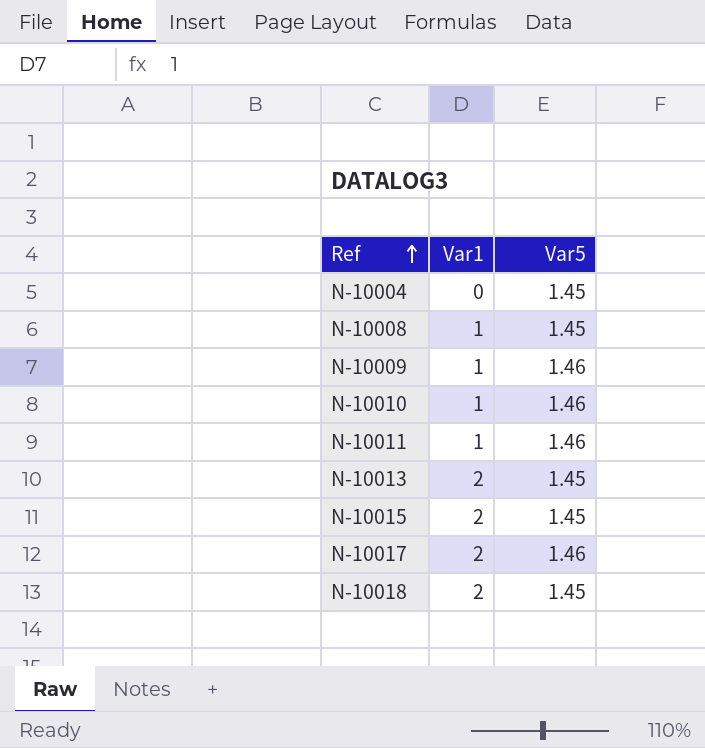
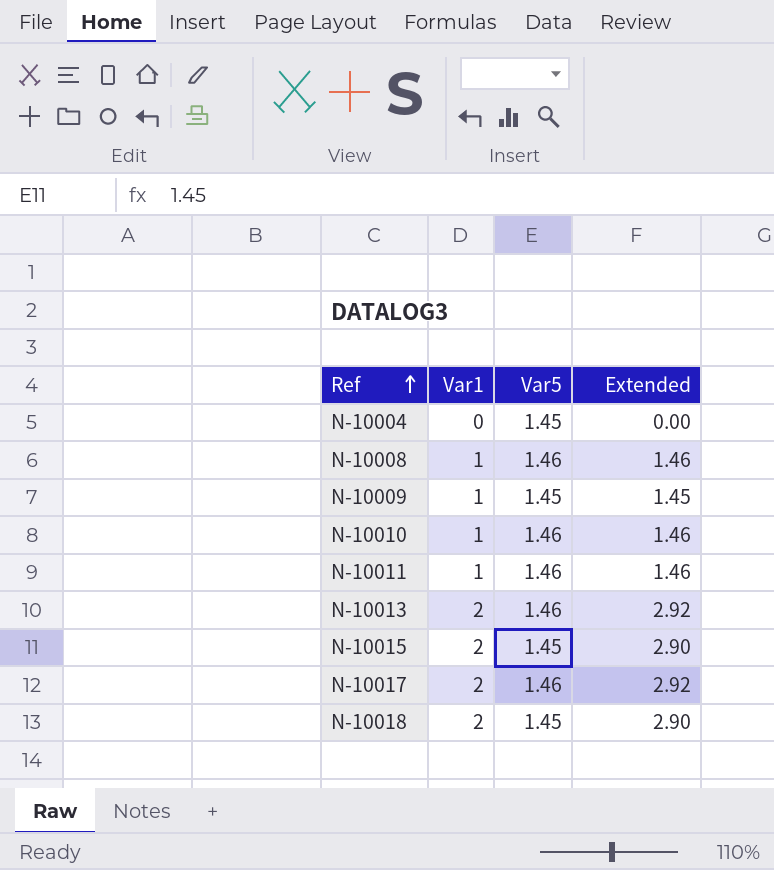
column Extended | formula: none -> [Var1] * [Var5]
N-10008 | Var5: 1.45 -> 1.46
N-10009 | Var5: 1.46 -> 1.45
N-10013 | Var5: 1.45 -> 1.46

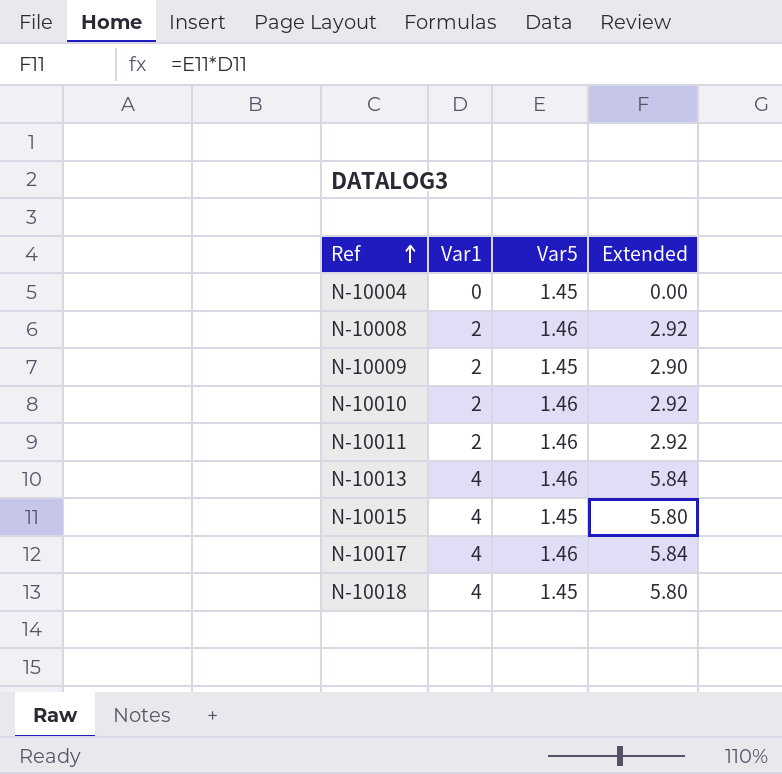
N-10008 | Var1: 1 -> 2
N-10008 | Extended: 1.46 -> 2.92
N-10009 | Var1: 1 -> 2
N-10009 | Extended: 1.45 -> 2.90
N-10010 | Var1: 1 -> 2
N-10010 | Extended: 1.46 -> 2.92
N-10011 | Var1: 1 -> 2
N-10011 | Extended: 1.46 -> 2.92
N-10013 | Var1: 2 -> 4
N-10013 | Extended: 2.92 -> 5.84
N-10015 | Var1: 2 -> 4
N-10015 | Extended: 2.90 -> 5.80
N-10017 | Var1: 2 -> 4
N-10017 | Extended: 2.92 -> 5.84
N-10018 | Var1: 2 -> 4
N-10018 | Extended: 2.90 -> 5.80

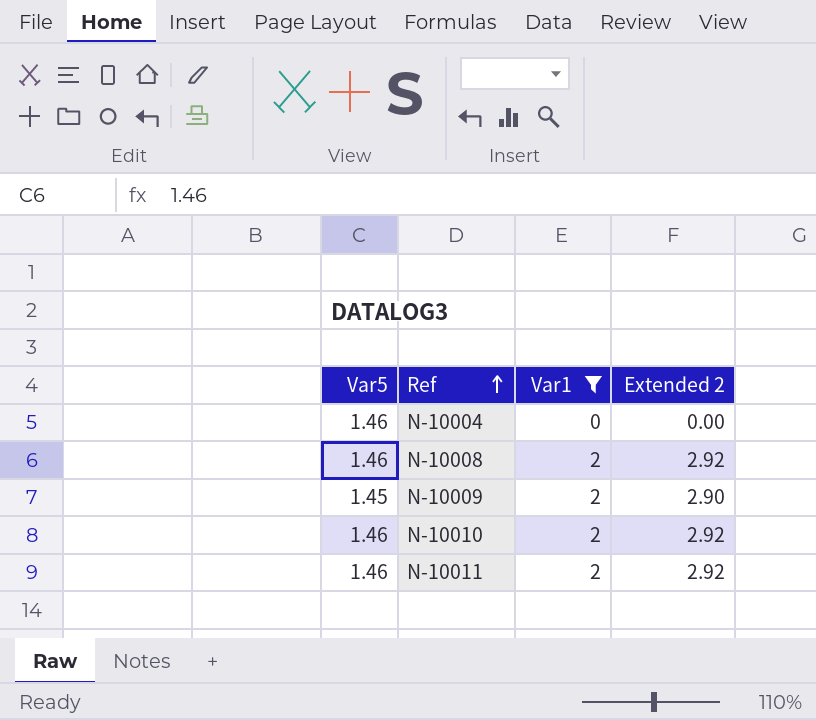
filter: none -> Var1 != 4
column Var5 | position: 3 -> 1
column name: Extended -> Extended 2
N-10004 | Var5: 1.45 -> 1.46

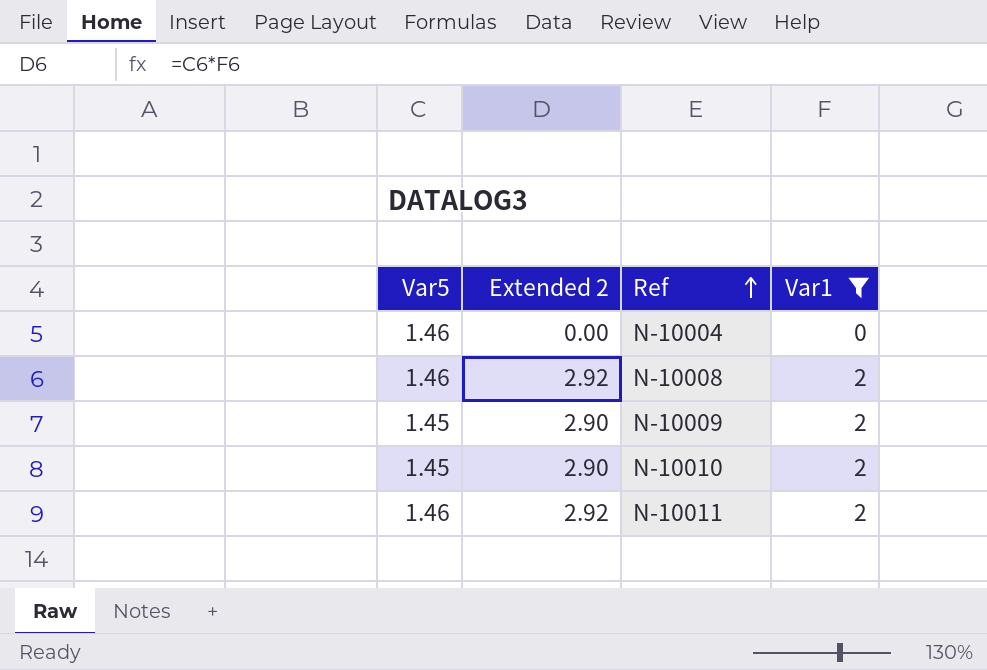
column Extended 2 | position: 4 -> 2
N-10010 | Var5: 1.46 -> 1.45
N-10010 | Extended 2: 2.92 -> 2.90

